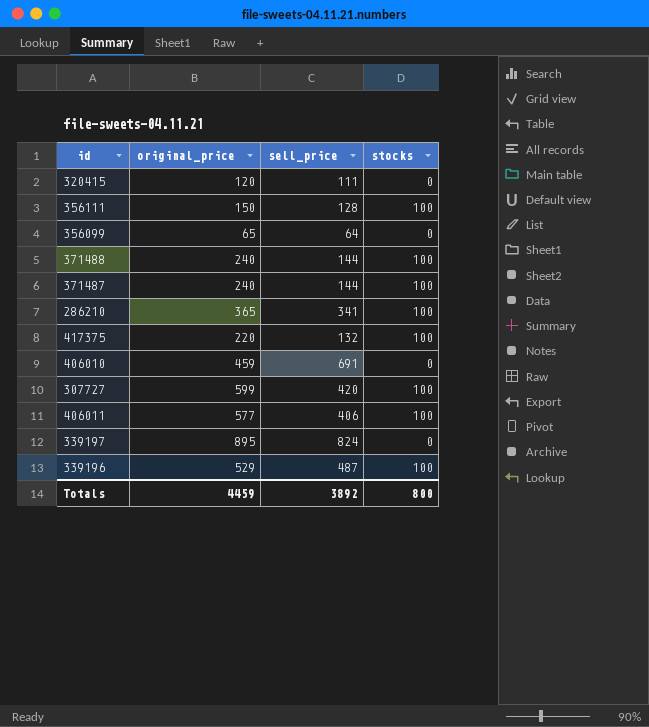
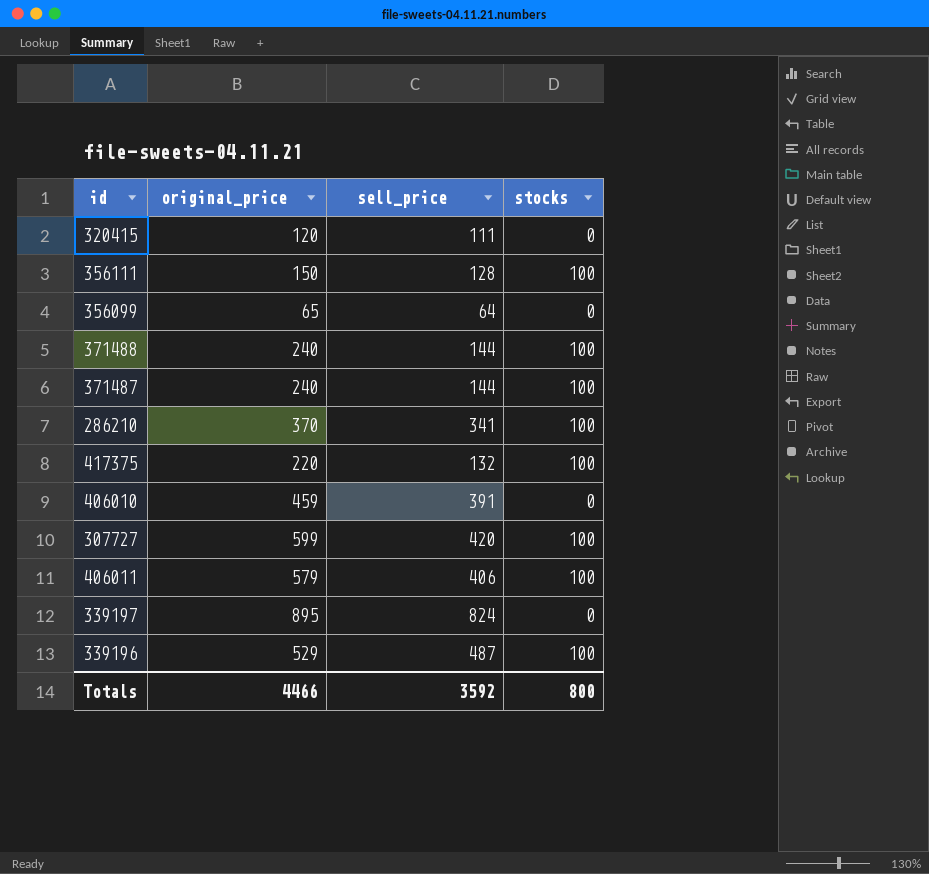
286210 | original_price: 365 -> 370
406010 | sell_price: 691 -> 391
406011 | original_price: 577 -> 579
Totals | original_price: 4459 -> 4466
Totals | sell_price: 3892 -> 3592

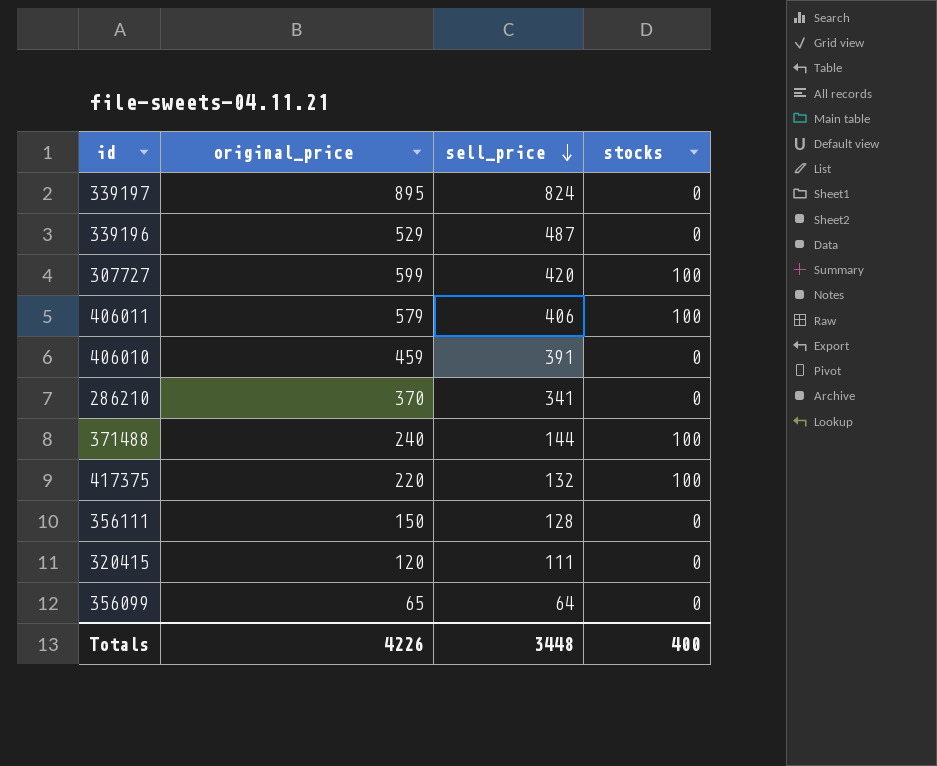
row order: none -> sell_price descending
row 371487: 240 | 144 | 100 -> none
339196 | stocks: 100 -> 0
286210 | stocks: 100 -> 0
356111 | stocks: 100 -> 0
Totals | original_price: 4466 -> 4226
Totals | sell_price: 3592 -> 3448
Totals | stocks: 800 -> 400

